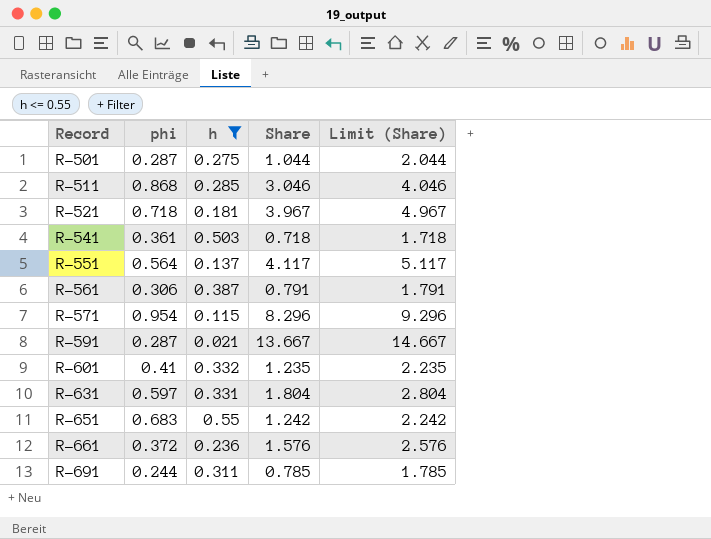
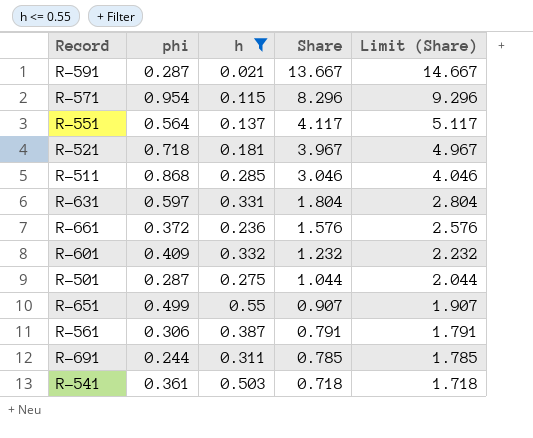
row order: Record ascending -> Share descending
R-601 | phi: 0.41 -> 0.409
R-601 | Share: 1.235 -> 1.232
R-601 | Limit (Share): 2.235 -> 2.232
R-651 | phi: 0.683 -> 0.499
R-651 | Share: 1.242 -> 0.907
R-651 | Limit (Share): 2.242 -> 1.907

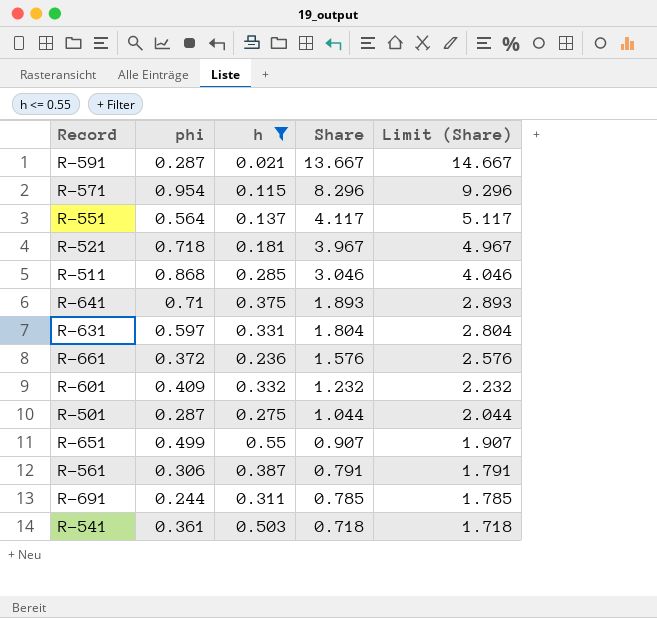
row R-641: none -> 0.71 | 0.375 | 1.893 | 2.893

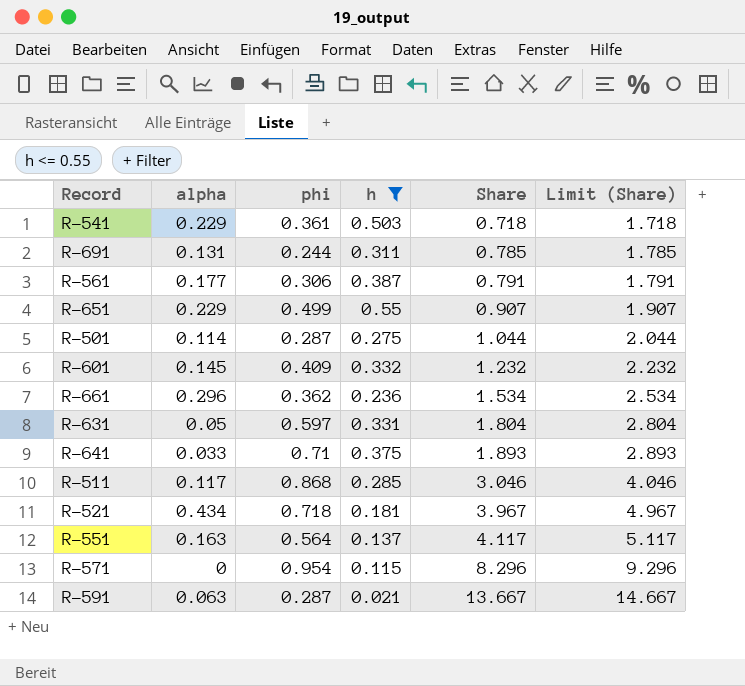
row order: Share descending -> Share ascending
column alpha | position: none -> 2
R-661 | phi: 0.372 -> 0.362
R-661 | Share: 1.576 -> 1.534
R-661 | Limit (Share): 2.576 -> 2.534

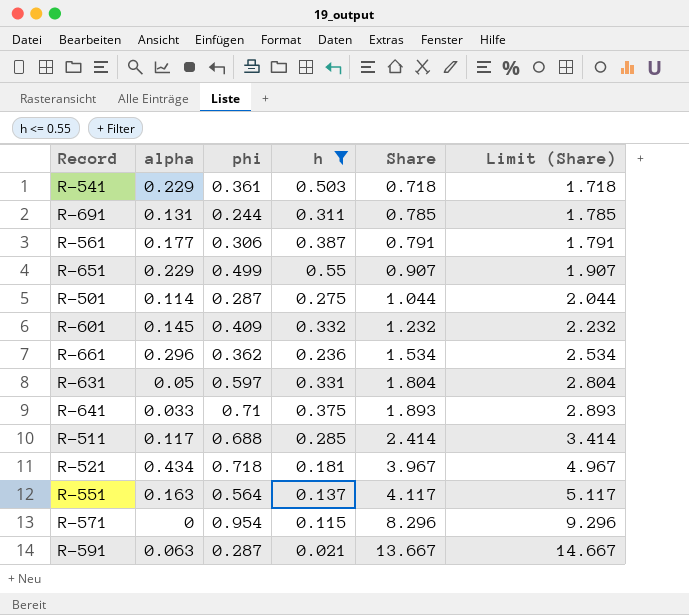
R-511 | phi: 0.868 -> 0.688
R-511 | Share: 3.046 -> 2.414
R-511 | Limit (Share): 4.046 -> 3.414

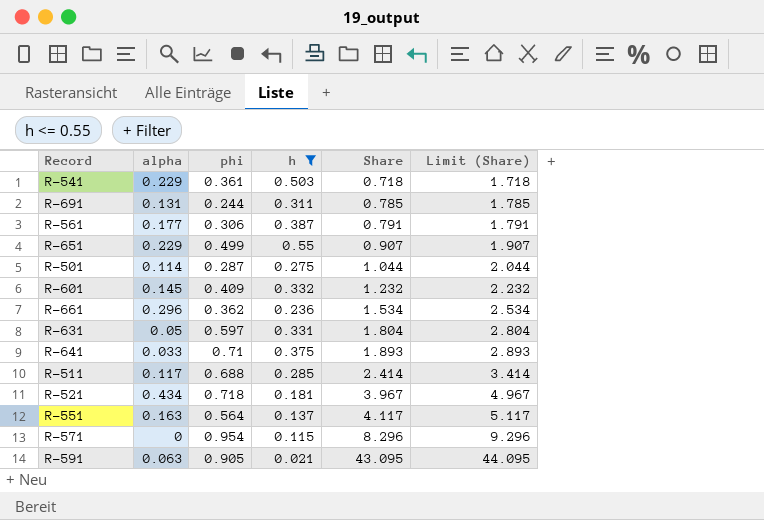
R-591 | phi: 0.287 -> 0.905
R-591 | Share: 13.667 -> 43.095
R-591 | Limit (Share): 14.667 -> 44.095

